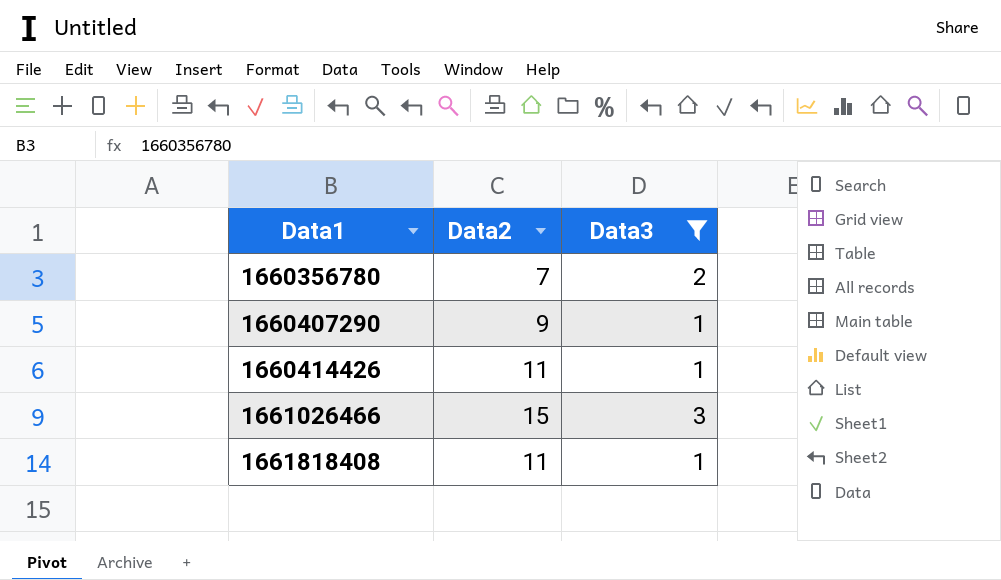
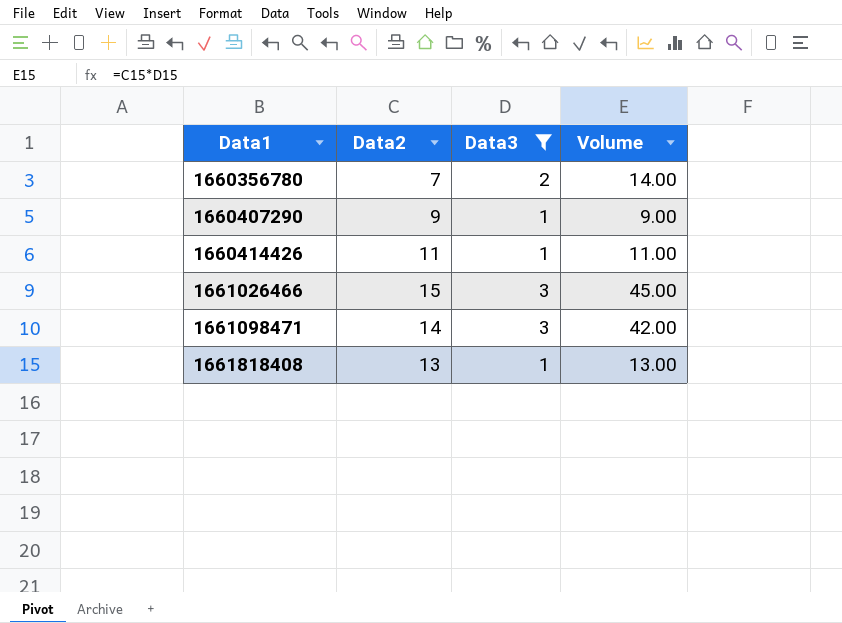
column Volume | formula: none -> [Data2] * [Data3]
row 1661098471: none -> 14 | 3 | 42.00
1661818408 | Data2: 11 -> 13

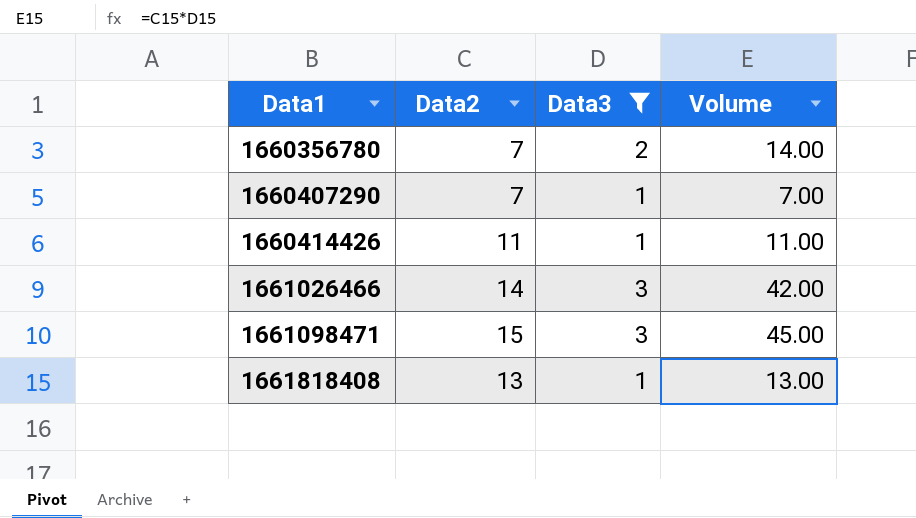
1660407290 | Data2: 9 -> 7
1660407290 | Volume: 9.00 -> 7.00
1661026466 | Data2: 15 -> 14
1661026466 | Volume: 45.00 -> 42.00
1661098471 | Data2: 14 -> 15
1661098471 | Volume: 42.00 -> 45.00

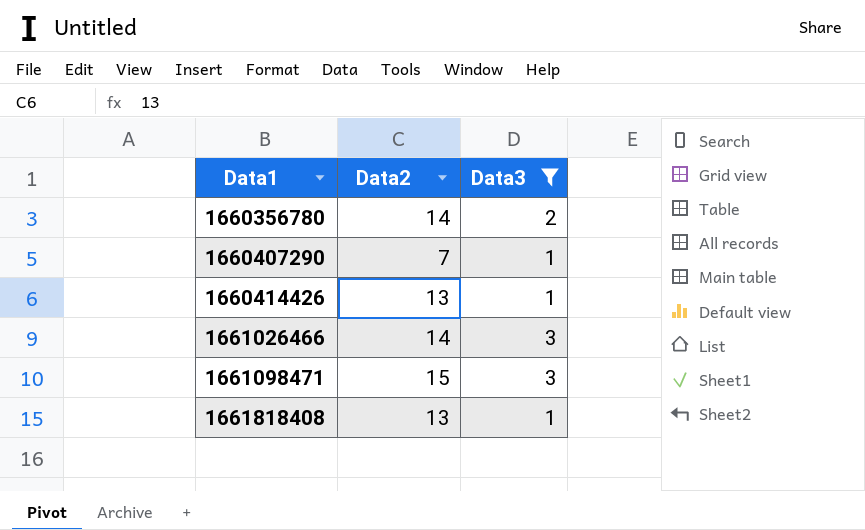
column Volume | formula: [Data2] * [Data3] -> none
1660356780 | Data2: 7 -> 14
1660414426 | Data2: 11 -> 13

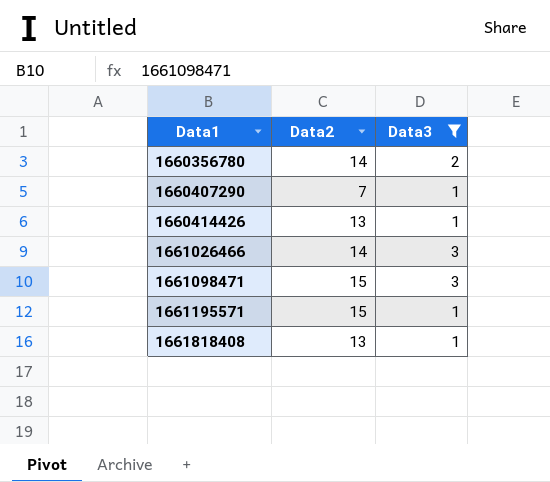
row 1661195571: none -> 15 | 1

